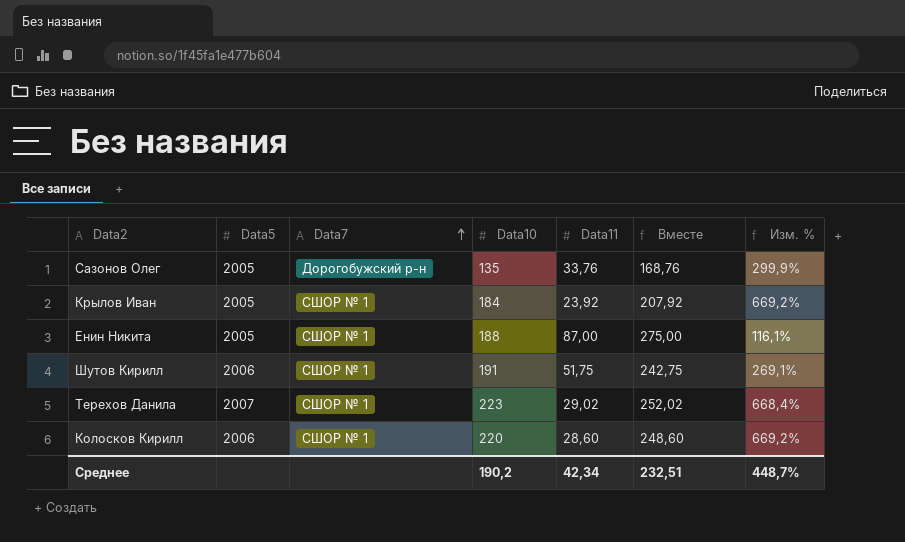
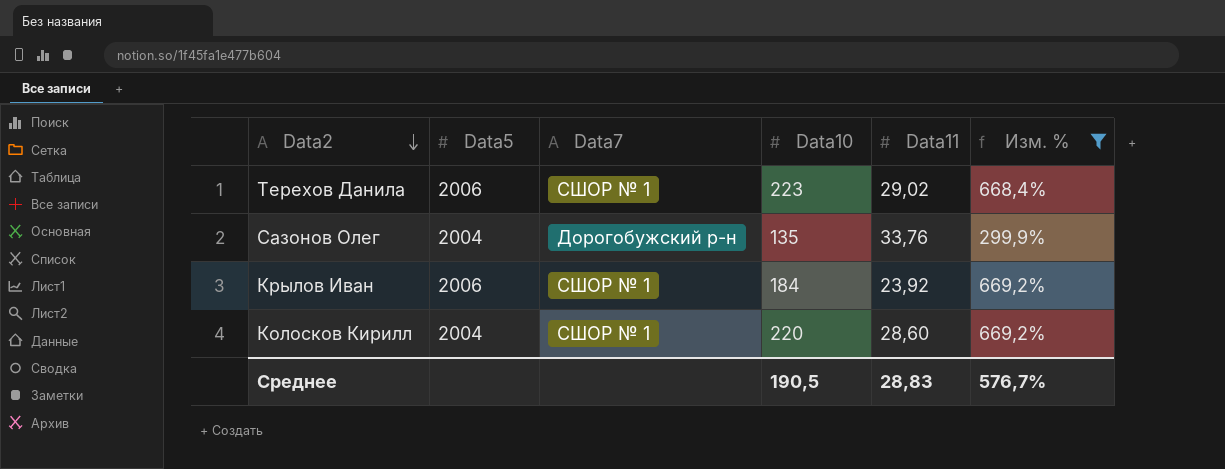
filter: none -> Изм. % >= 299,9%
row order: Data7 ascending -> Data2 descending
column Вместе | formula: [Data10] + [Data11] -> none
Терехов Данила | Data5: 2007 -> 2006
Сазонов Олег | Data5: 2005 -> 2004
Крылов Иван | Data5: 2005 -> 2006
Колосков Кирилл | Data5: 2006 -> 2004
Среднее | Data10: 190,2 -> 190,5
Среднее | Data11: 42,34 -> 28,83
Среднее | Изм. %: 448,7% -> 576,7%

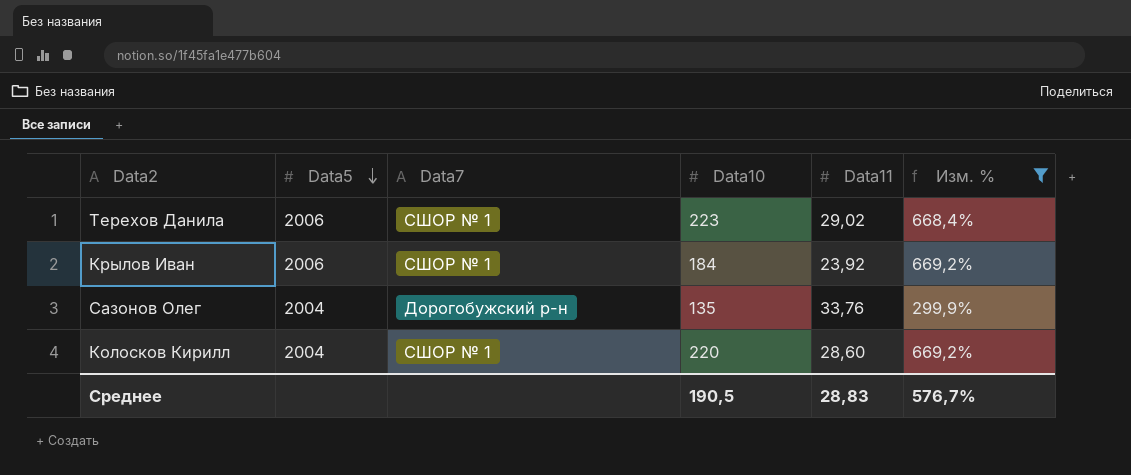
row order: Data2 descending -> Data5 descending

